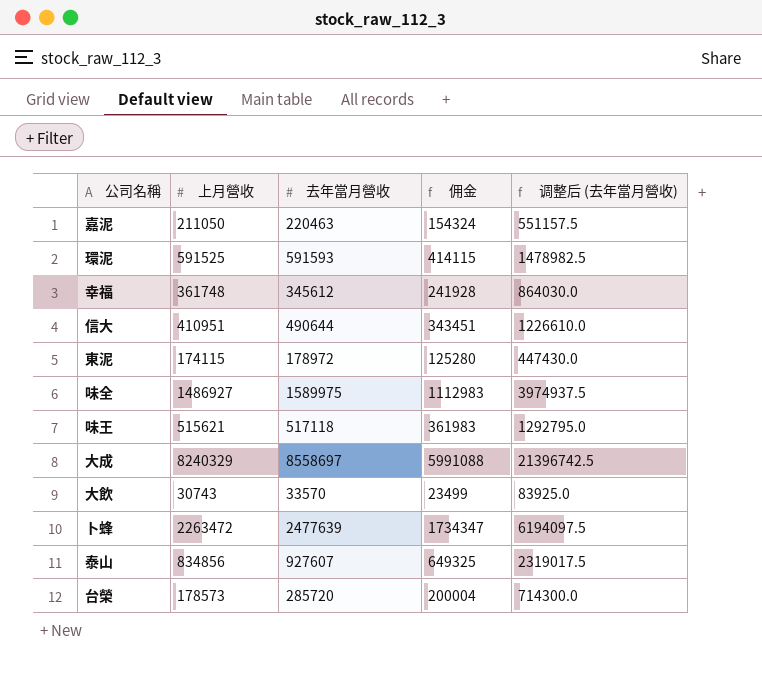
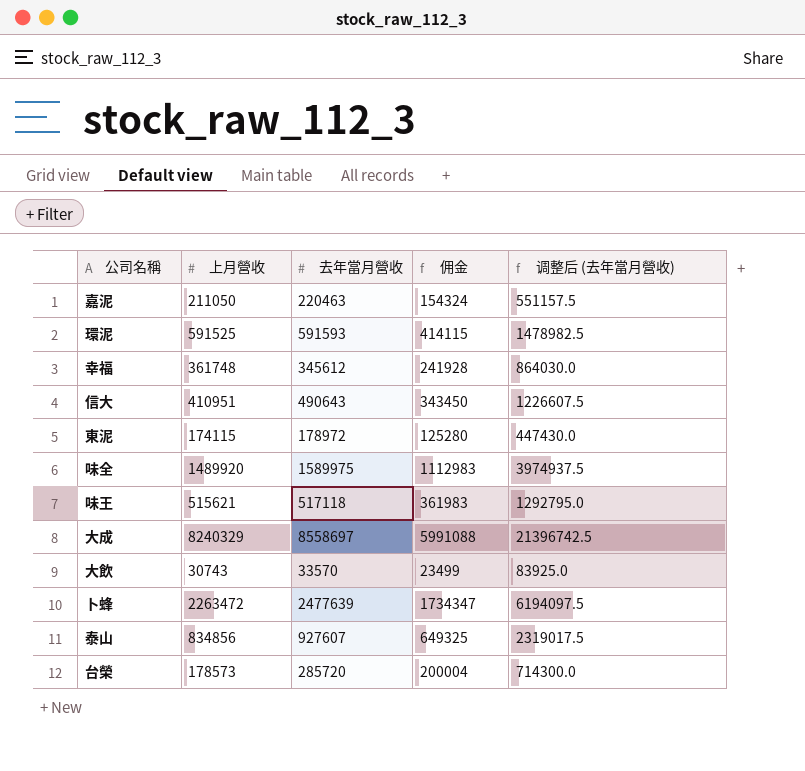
信大 | 去年當月營收: 490644 -> 490643
信大 | 佣金: 343451 -> 343450
信大 | 调整后 (去年當月營收): 1226610.0 -> 1226607.5
味全 | 上月營收: 1486927 -> 1489920

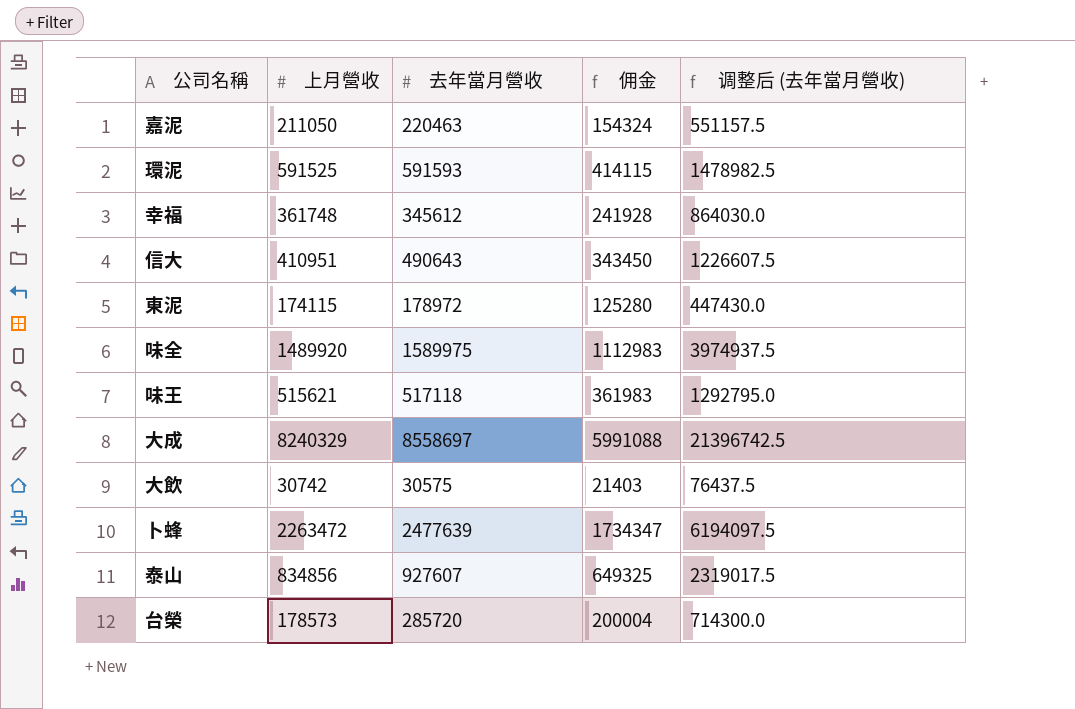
大飲 | 上月營收: 30743 -> 30742
大飲 | 去年當月營收: 33570 -> 30575
大飲 | 佣金: 23499 -> 21403
大飲 | 调整后 (去年當月營收): 83925.0 -> 76437.5

